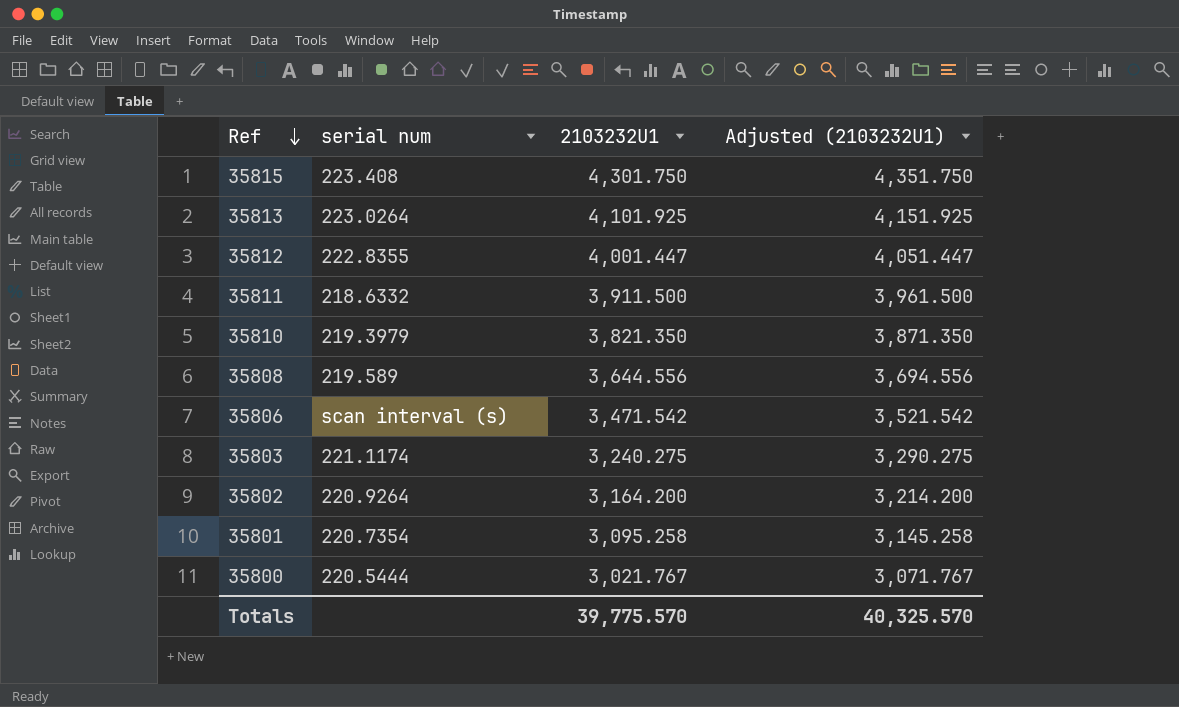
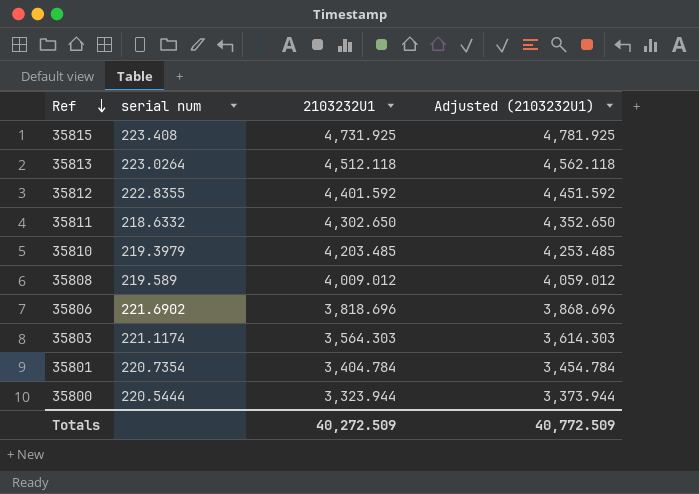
row 35802: 220.9264 | 3,164.200 | 3,214.200 -> none
35815 | 2103232U1: 4,301.750 -> 4,731.925
35815 | Adjusted (2103232U1): 4,351.750 -> 4,781.925
35813 | 2103232U1: 4,101.925 -> 4,512.118
35813 | Adjusted (2103232U1): 4,151.925 -> 4,562.118
35812 | 2103232U1: 4,001.447 -> 4,401.592
35812 | Adjusted (2103232U1): 4,051.447 -> 4,451.592
35811 | 2103232U1: 3,911.500 -> 4,302.650
35811 | Adjusted (2103232U1): 3,961.500 -> 4,352.650
35810 | 2103232U1: 3,821.350 -> 4,203.485
35810 | Adjusted (2103232U1): 3,871.350 -> 4,253.485
35808 | 2103232U1: 3,644.556 -> 4,009.012
35808 | Adjusted (2103232U1): 3,694.556 -> 4,059.012
35806 | serial num: scan interval (s) -> 221.6902
35806 | 2103232U1: 3,471.542 -> 3,818.696
35806 | Adjusted (2103232U1): 3,521.542 -> 3,868.696
35803 | 2103232U1: 3,240.275 -> 3,564.303
35803 | Adjusted (2103232U1): 3,290.275 -> 3,614.303
35801 | 2103232U1: 3,095.258 -> 3,404.784
35801 | Adjusted (2103232U1): 3,145.258 -> 3,454.784
35800 | 2103232U1: 3,021.767 -> 3,323.944
35800 | Adjusted (2103232U1): 3,071.767 -> 3,373.944
Totals | 2103232U1: 39,775.570 -> 40,272.509
Totals | Adjusted (2103232U1): 40,325.570 -> 40,772.509

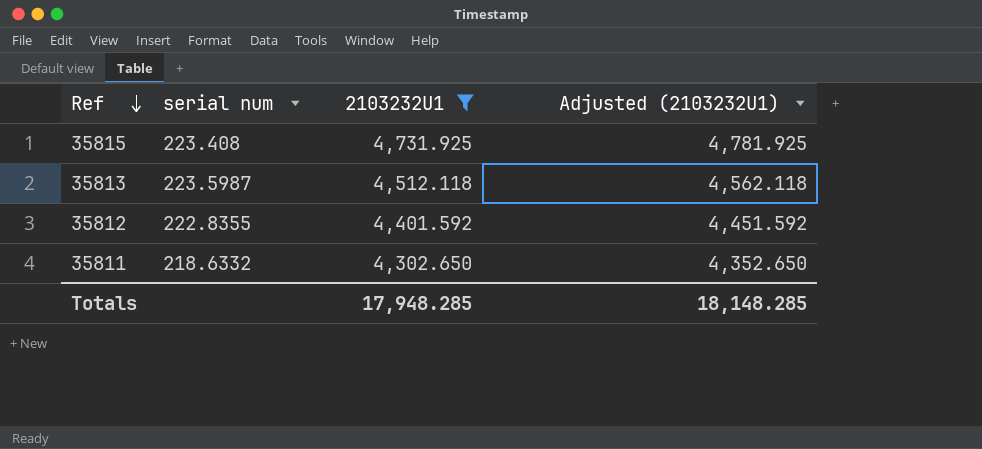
filter: none -> 2103232U1 >= 4,302.650
35813 | serial num: 223.0264 -> 223.5987
Totals | 2103232U1: 40,272.509 -> 17,948.285
Totals | Adjusted (2103232U1): 40,772.509 -> 18,148.285

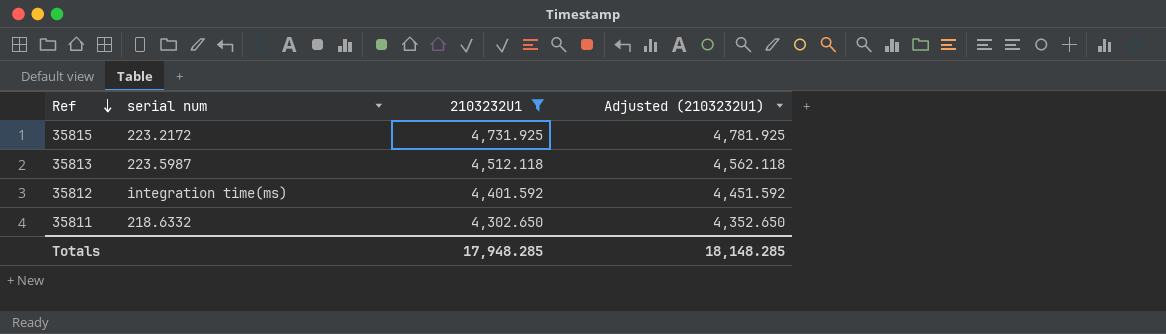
35815 | serial num: 223.408 -> 223.2172
35812 | serial num: 222.8355 -> integration time(ms)

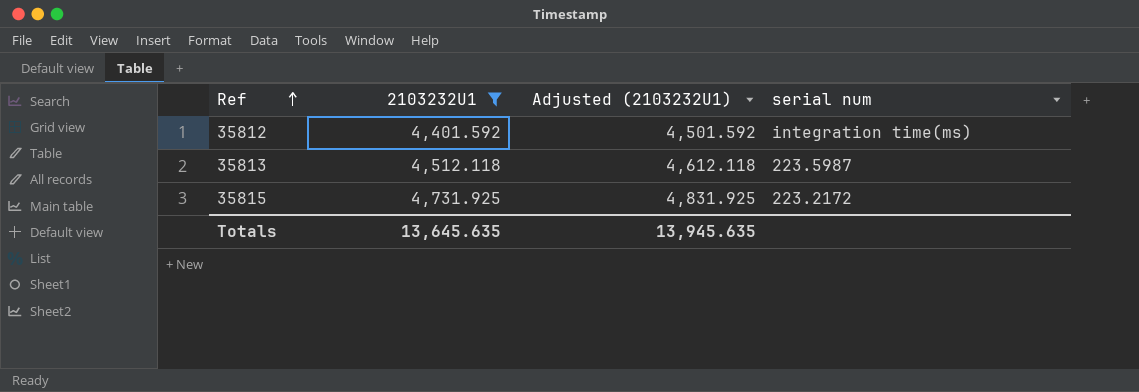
row order: Ref descending -> Ref ascending
column Adjusted (2103232U1) | formula: [2103232U1] + 50 -> [2103232U1] + 100
column serial num | position: 2 -> 4
row 35811: 218.6332 | 4,302.650 | 4,352.650 -> none
Totals | 2103232U1: 17,948.285 -> 13,645.635
Totals | Adjusted (2103232U1): 18,148.285 -> 13,945.635

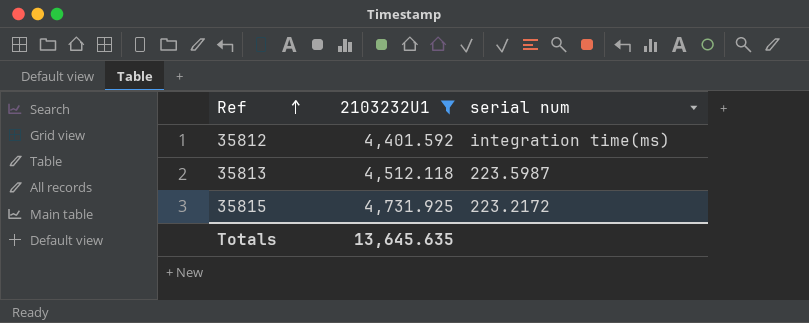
column Adjusted (2103232U1) | formula: [2103232U1] + 100 -> none

